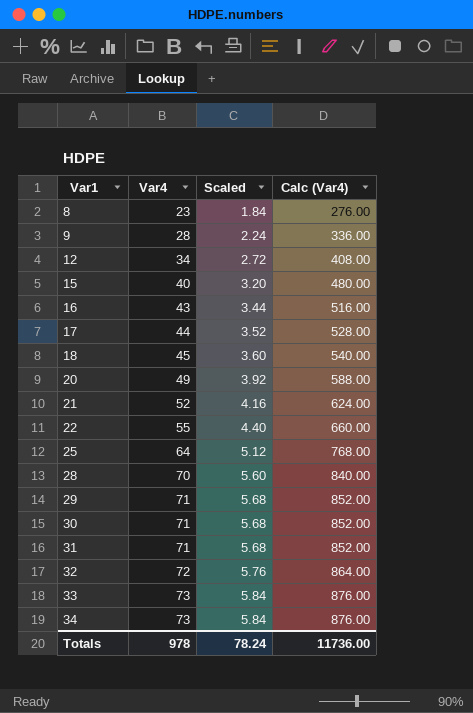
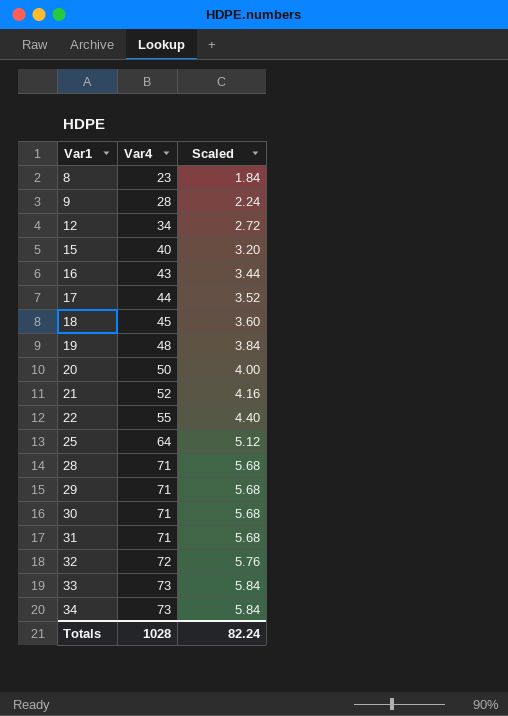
column Calc (Var4) | formula: [Var4] * 12 -> none
row 19: none -> 48 | 3.84
20 | Var4: 49 -> 50
20 | Scaled: 3.92 -> 4.00
28 | Var4: 70 -> 71
28 | Scaled: 5.60 -> 5.68
Totals | Var4: 978 -> 1028
Totals | Scaled: 78.24 -> 82.24

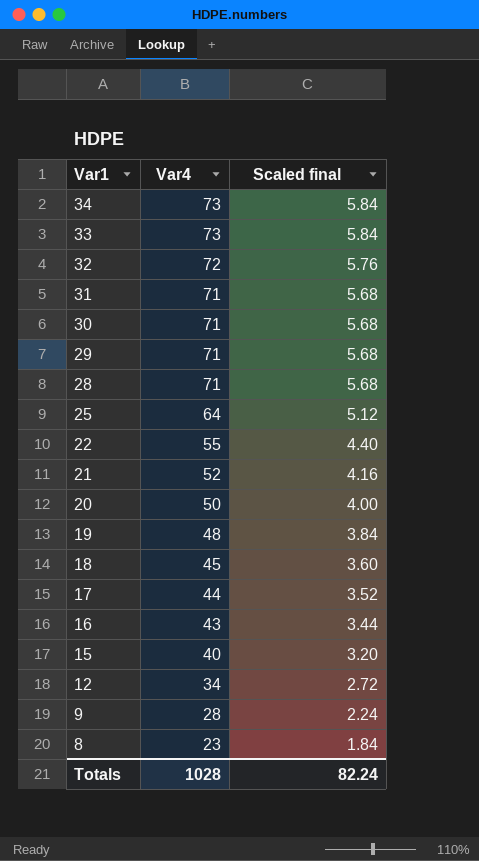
row order: Var1 ascending -> Var1 descending
column name: Scaled -> Scaled final

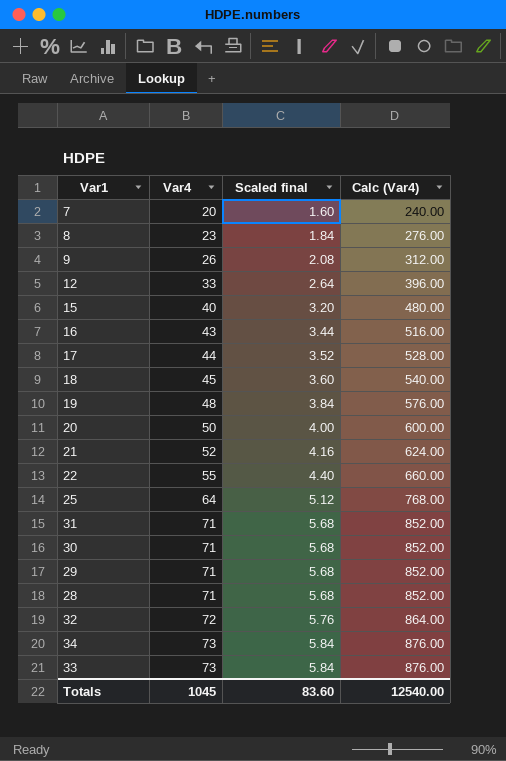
row order: Var1 descending -> Var4 ascending
column Calc (Var4) | formula: none -> [Var4] * 12
row 7: none -> 20 | 1.60 | 240.00
9 | Var4: 28 -> 26
9 | Scaled final: 2.24 -> 2.08
12 | Var4: 34 -> 33
12 | Scaled final: 2.72 -> 2.64
Totals | Var4: 1028 -> 1045
Totals | Scaled final: 82.24 -> 83.60

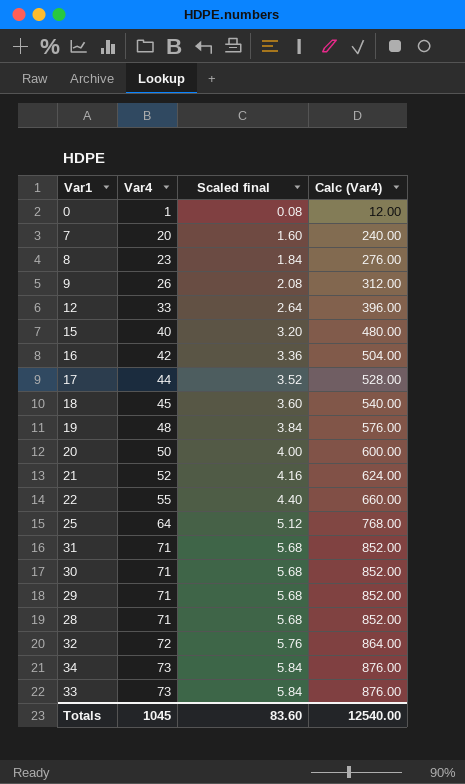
row 0: none -> 1 | 0.08 | 12.00
16 | Var4: 43 -> 42
16 | Scaled final: 3.44 -> 3.36
16 | Calc (Var4): 516.00 -> 504.00

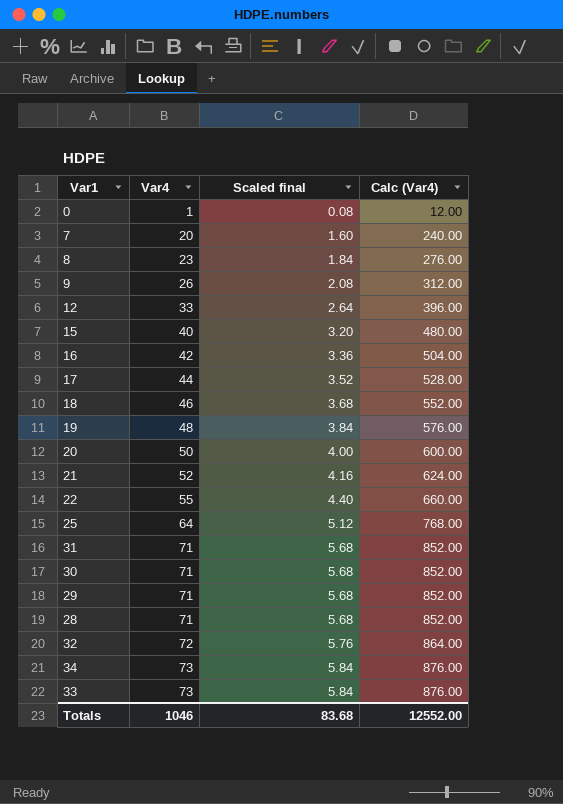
18 | Var4: 45 -> 46
18 | Scaled final: 3.60 -> 3.68
18 | Calc (Var4): 540.00 -> 552.00
Totals | Var4: 1045 -> 1046
Totals | Scaled final: 83.60 -> 83.68
Totals | Calc (Var4): 12540.00 -> 12552.00

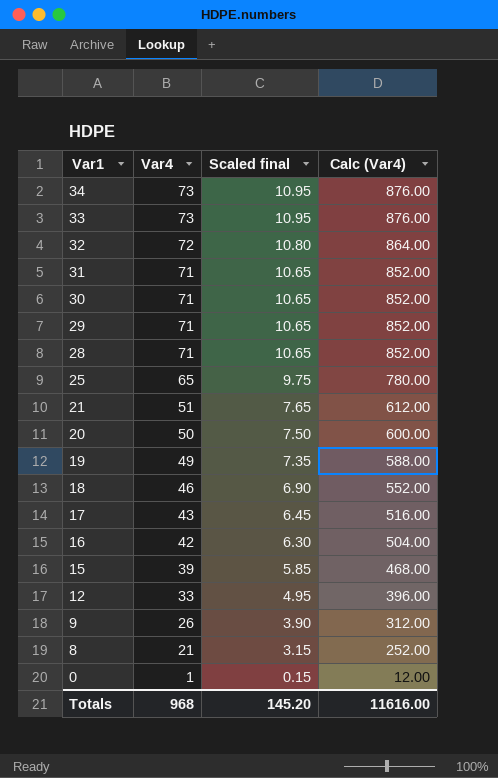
row order: Var4 ascending -> Var1 descending
column Scaled final | formula: [Var4] * 0.08 -> [Var4] * 0.15
row 7: 20 | 1.60 | 240.00 -> none
row 22: 55 | 4.40 | 660.00 -> none
25 | Var4: 64 -> 65
25 | Calc (Var4): 768.00 -> 780.00
21 | Var4: 52 -> 51
21 | Calc (Var4): 624.00 -> 612.00
19 | Var4: 48 -> 49
19 | Calc (Var4): 576.00 -> 588.00
17 | Var4: 44 -> 43
17 | Calc (Var4): 528.00 -> 516.00
15 | Var4: 40 -> 39
15 | Calc (Var4): 480.00 -> 468.00
8 | Var4: 23 -> 21
8 | Calc (Var4): 276.00 -> 252.00
Totals | Var4: 1046 -> 968
Totals | Scaled final: 83.68 -> 145.20
Totals | Calc (Var4): 12552.00 -> 11616.00

